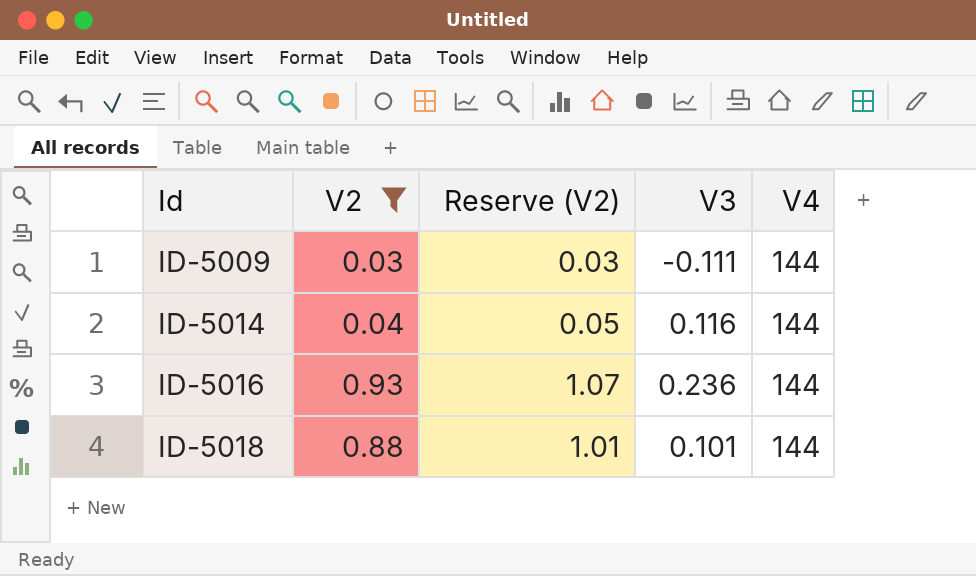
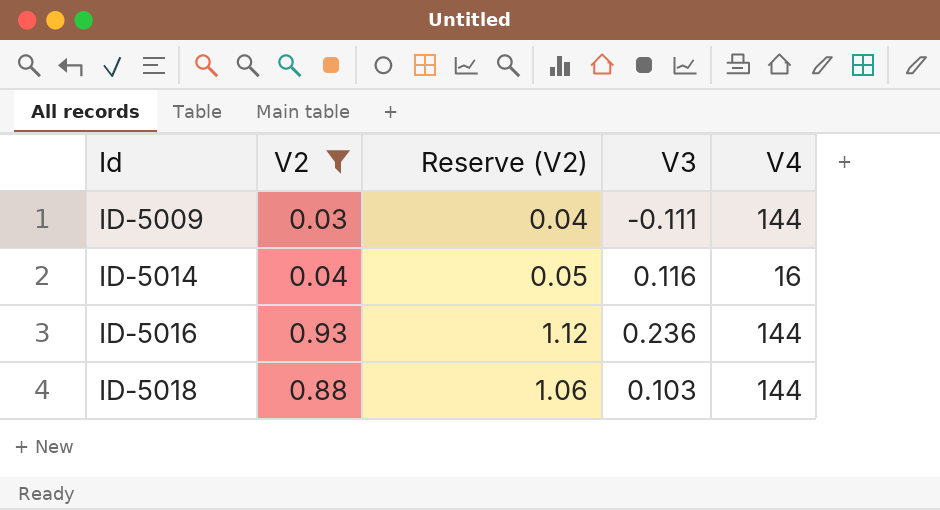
column Reserve (V2) | formula: [V2] * 1.15 -> [V2] * 1.2
ID-5014 | V4: 144 -> 16
ID-5018 | V3: 0.101 -> 0.103

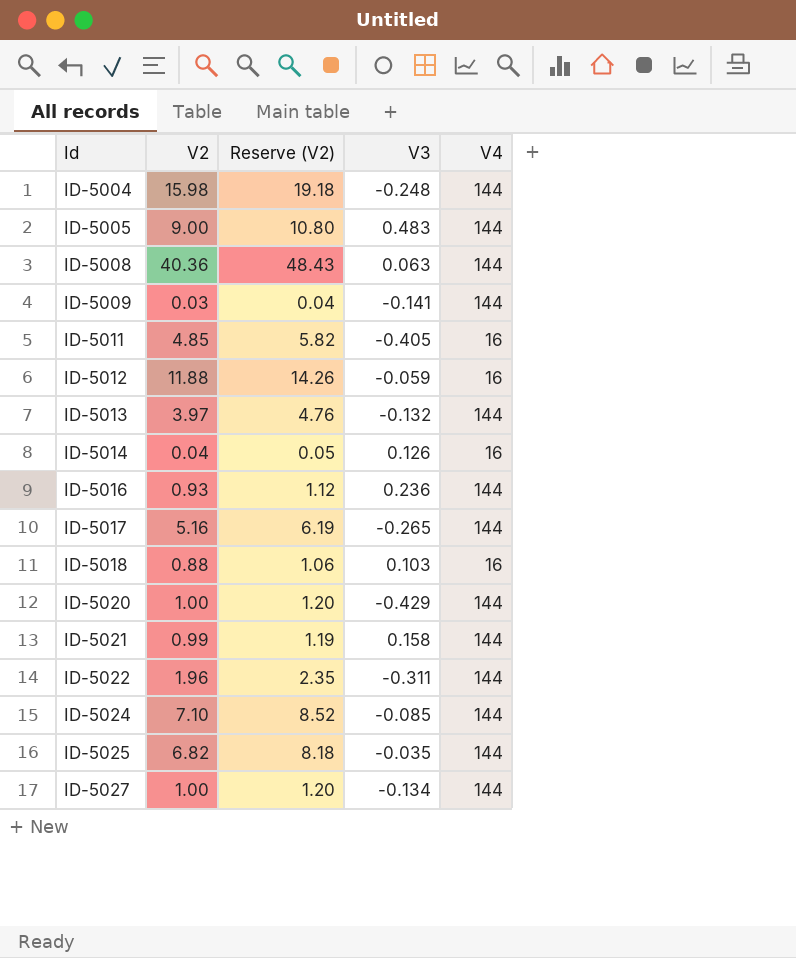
filter: V2 <= 0.93 -> none
ID-5009 | V3: -0.111 -> -0.141
ID-5014 | V3: 0.116 -> 0.126
ID-5018 | V4: 144 -> 16

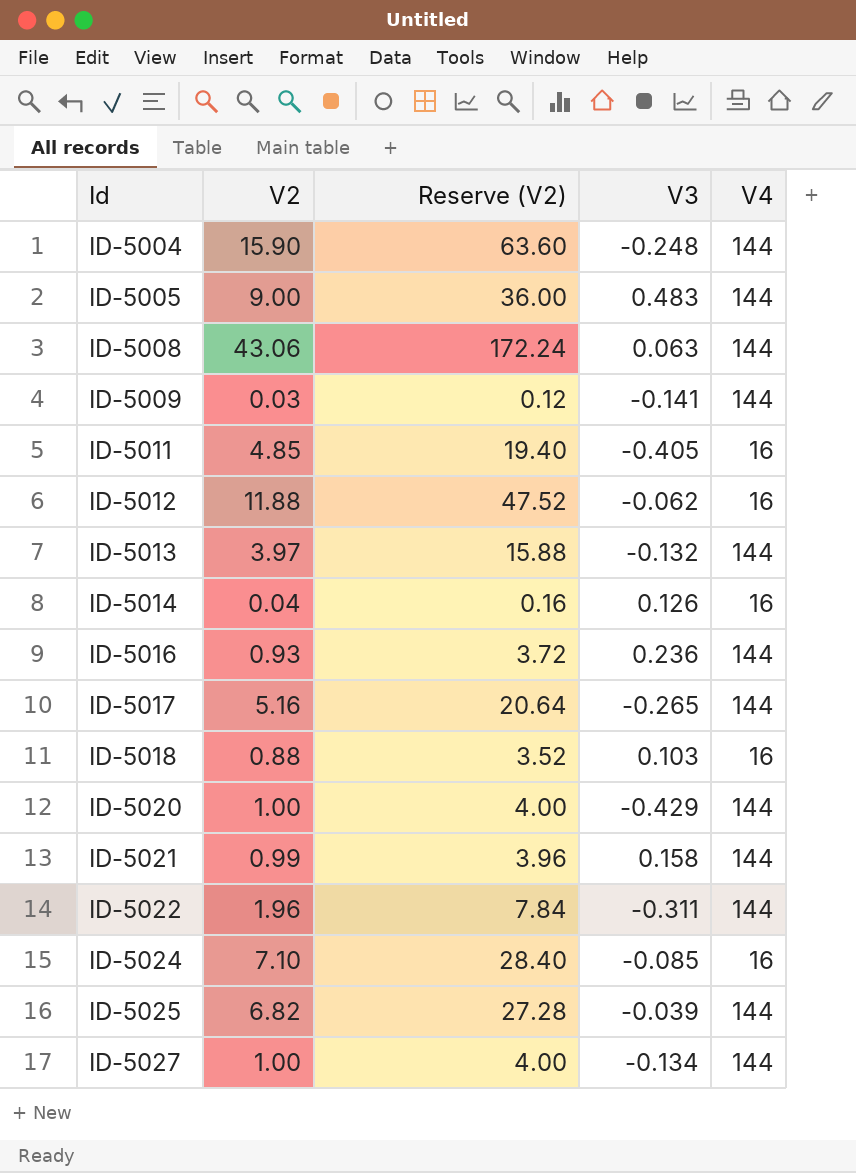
column Reserve (V2) | formula: [V2] * 1.2 -> [V2] * 4
ID-5004 | V2: 15.98 -> 15.90
ID-5008 | V2: 40.36 -> 43.06
ID-5012 | V3: -0.059 -> -0.062
ID-5024 | V4: 144 -> 16
ID-5025 | V3: -0.035 -> -0.039

